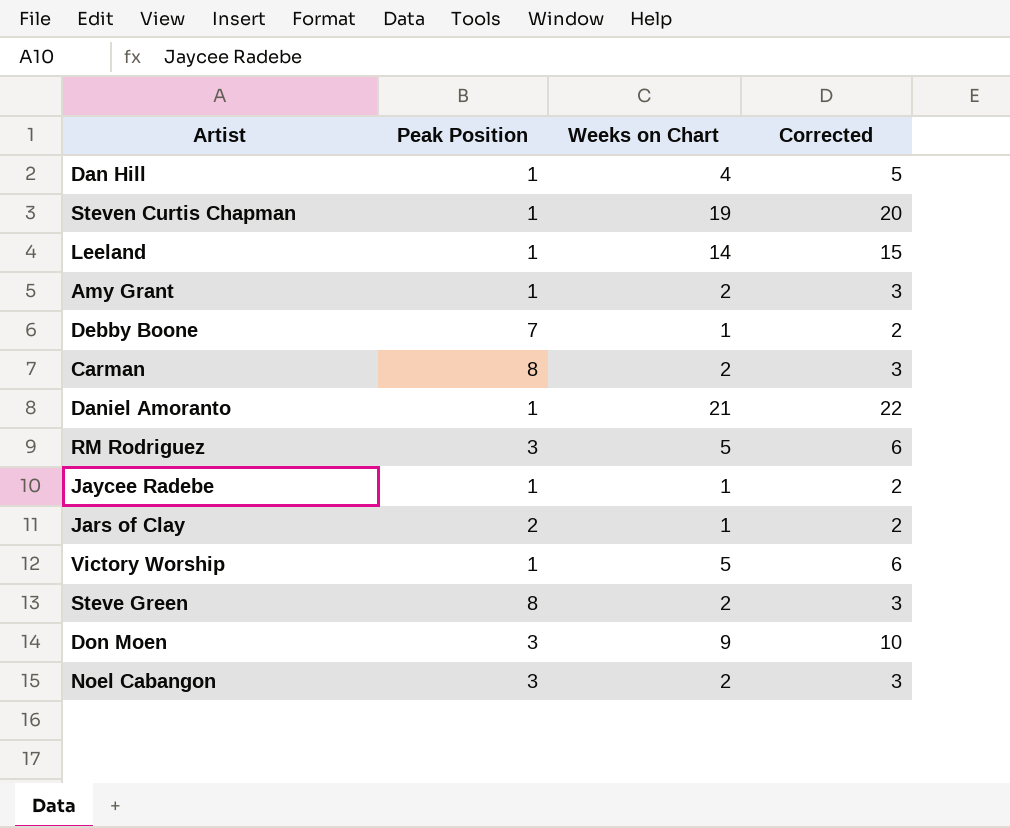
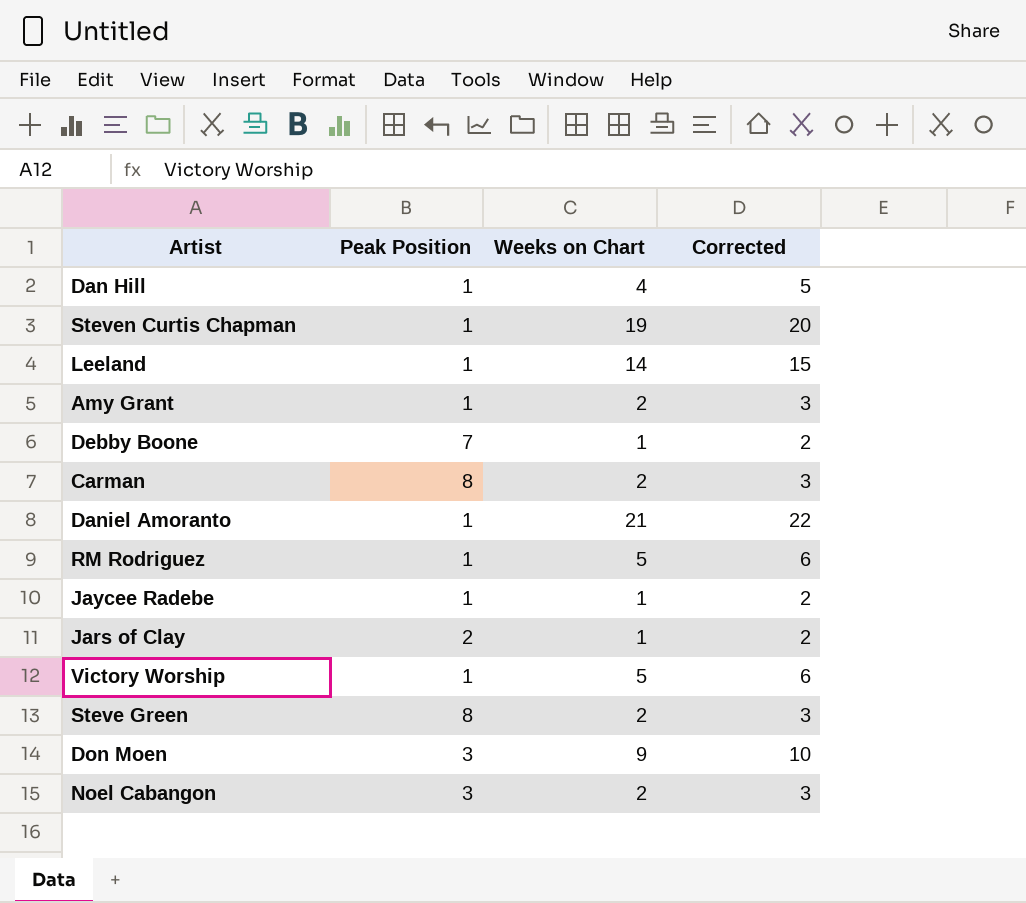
RM Rodriguez | Peak Position: 3 -> 1

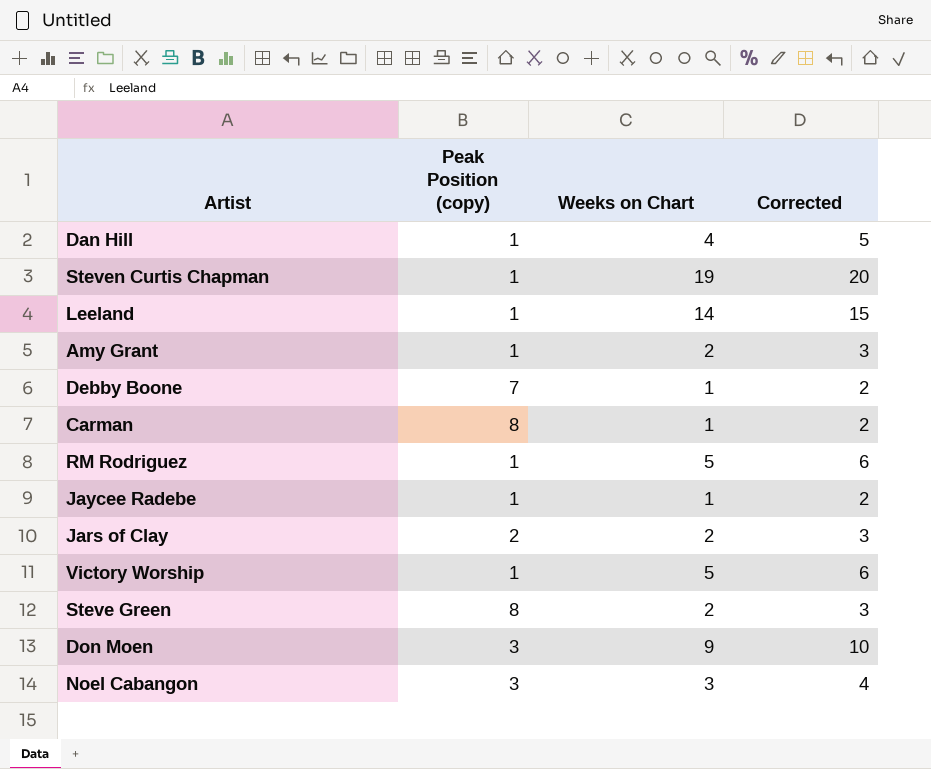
column name: Peak Position -> Peak Position (copy)
row Daniel Amoranto: 1 | 21 | 22 -> none
Carman | Weeks on Chart: 2 -> 1
Carman | Corrected: 3 -> 2
Jars of Clay | Weeks on Chart: 1 -> 2
Jars of Clay | Corrected: 2 -> 3
Noel Cabangon | Weeks on Chart: 2 -> 3
Noel Cabangon | Corrected: 3 -> 4

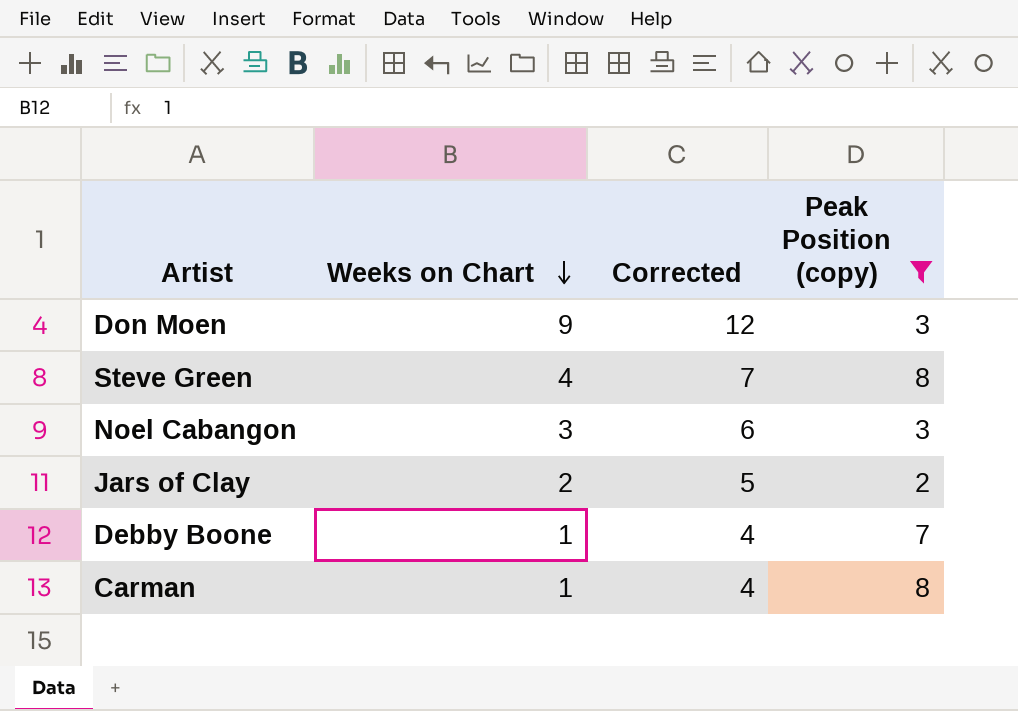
filter: none -> Peak Position (copy) != 1
row order: none -> Weeks on Chart descending
column Corrected | formula: [Weeks on Chart] + 1 -> [Weeks on Chart] + 3
column Peak Position (copy) | position: 2 -> 4
Steve Green | Weeks on Chart: 2 -> 4

